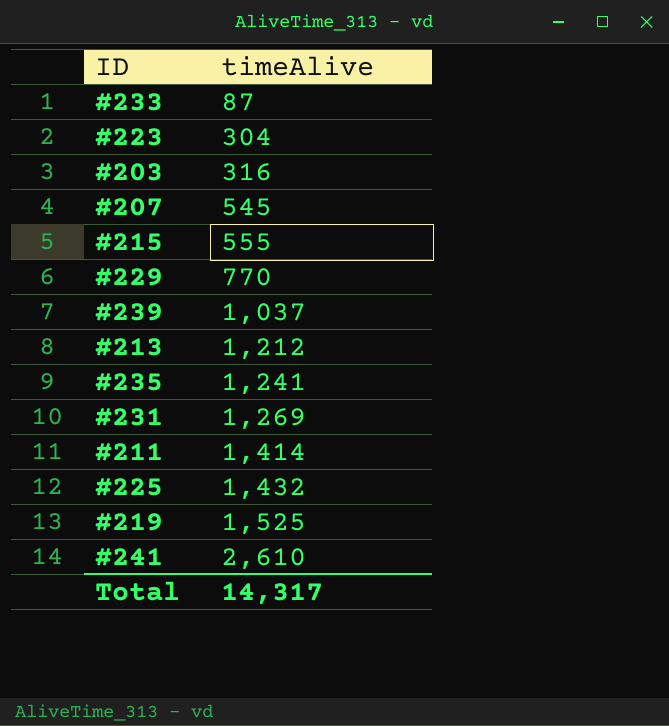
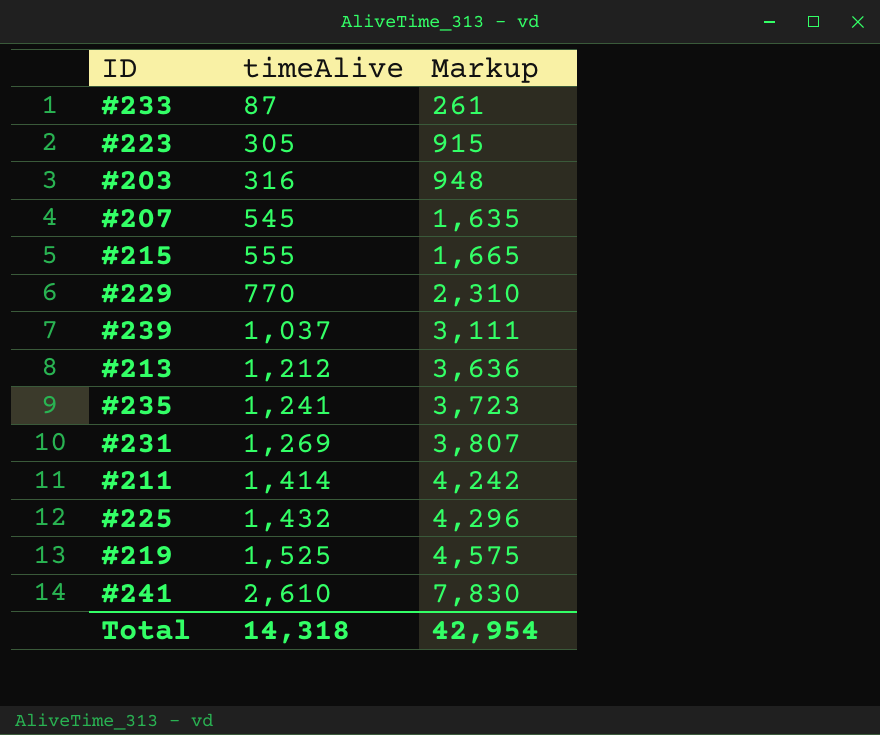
column Markup | formula: none -> [timeAlive] * 3
#223 | timeAlive: 304 -> 305
Total | timeAlive: 14,317 -> 14,318

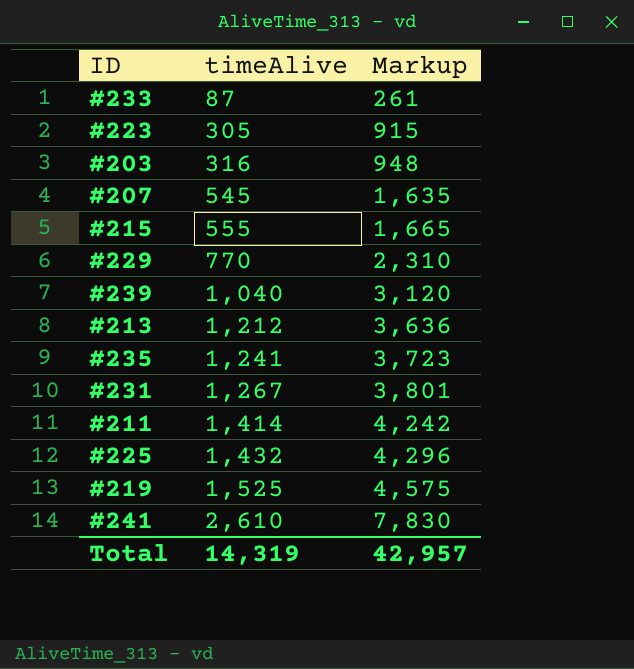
#239 | timeAlive: 1,037 -> 1,040
#239 | Markup: 3,111 -> 3,120
#231 | timeAlive: 1,269 -> 1,267
#231 | Markup: 3,807 -> 3,801
Total | timeAlive: 14,318 -> 14,319
Total | Markup: 42,954 -> 42,957

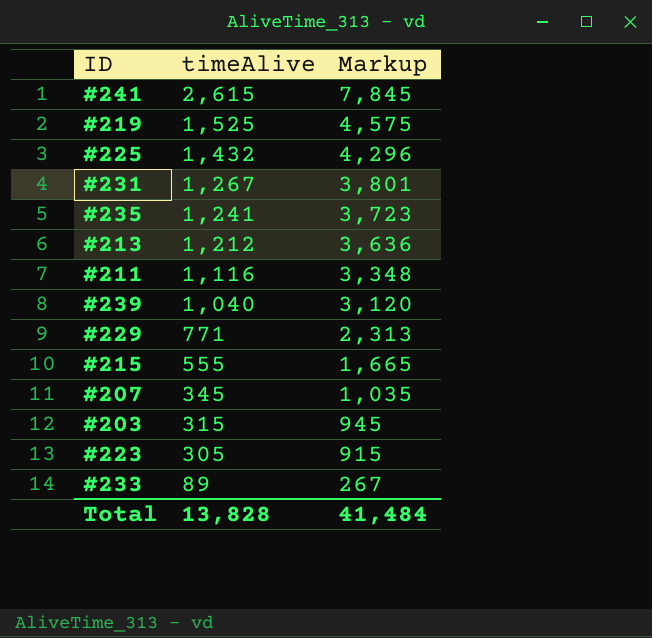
row order: timeAlive ascending -> timeAlive descending
#241 | timeAlive: 2,610 -> 2,615
#241 | Markup: 7,830 -> 7,845
#211 | timeAlive: 1,414 -> 1,116
#211 | Markup: 4,242 -> 3,348
#229 | timeAlive: 770 -> 771
#229 | Markup: 2,310 -> 2,313
#207 | timeAlive: 545 -> 345
#207 | Markup: 1,635 -> 1,035
#203 | timeAlive: 316 -> 315
#203 | Markup: 948 -> 945
#233 | timeAlive: 87 -> 89
#233 | Markup: 261 -> 267
Total | timeAlive: 14,319 -> 13,828
Total | Markup: 42,957 -> 41,484

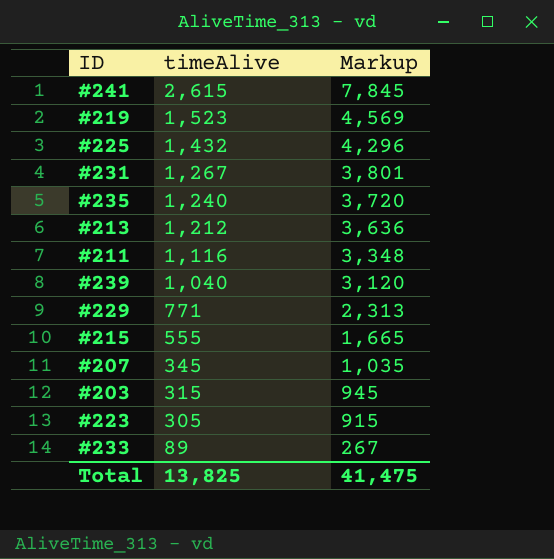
#219 | timeAlive: 1,525 -> 1,523
#219 | Markup: 4,575 -> 4,569
#235 | timeAlive: 1,241 -> 1,240
#235 | Markup: 3,723 -> 3,720
Total | timeAlive: 13,828 -> 13,825
Total | Markup: 41,484 -> 41,475

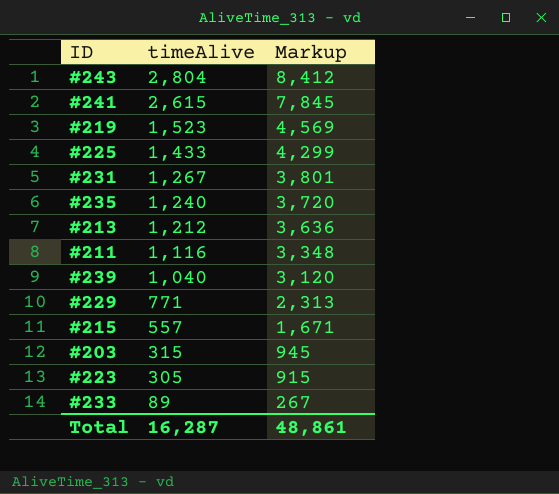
row #207: 345 | 1,035 -> none
row #243: none -> 2,804 | 8,412
#225 | timeAlive: 1,432 -> 1,433
#225 | Markup: 4,296 -> 4,299
#215 | timeAlive: 555 -> 557
#215 | Markup: 1,665 -> 1,671
Total | timeAlive: 13,825 -> 16,287
Total | Markup: 41,475 -> 48,861

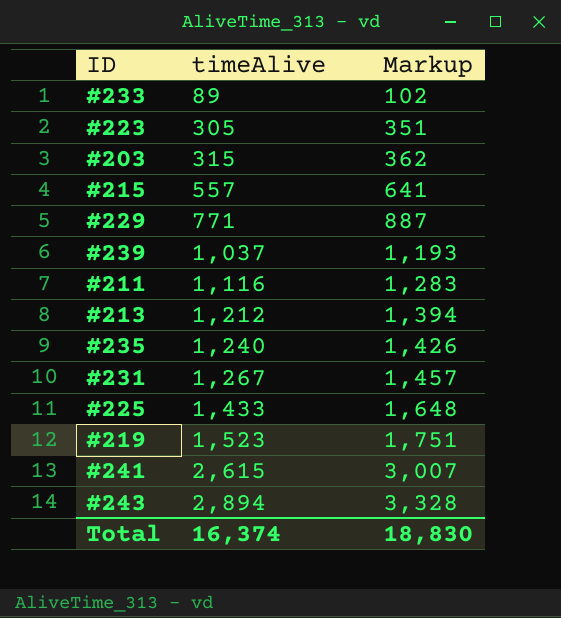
row order: timeAlive descending -> timeAlive ascending
column Markup | formula: [timeAlive] * 3 -> [timeAlive] * 1.15
#239 | timeAlive: 1,040 -> 1,037
#243 | timeAlive: 2,804 -> 2,894
Total | timeAlive: 16,287 -> 16,374
Total | Markup: 48,861 -> 18,830

